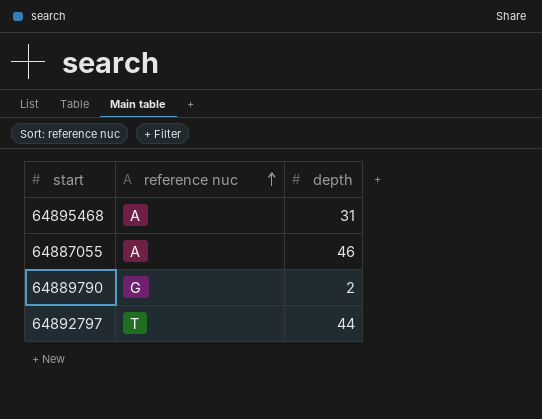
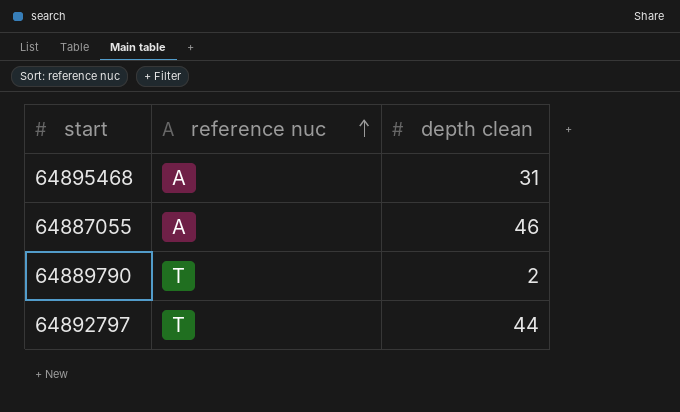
column name: depth -> depth clean
64889790 | reference nuc: G -> T

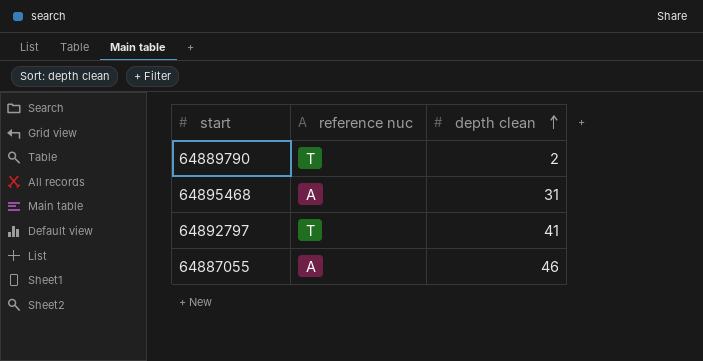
row order: reference nuc ascending -> depth clean ascending
64892797 | depth clean: 44 -> 41

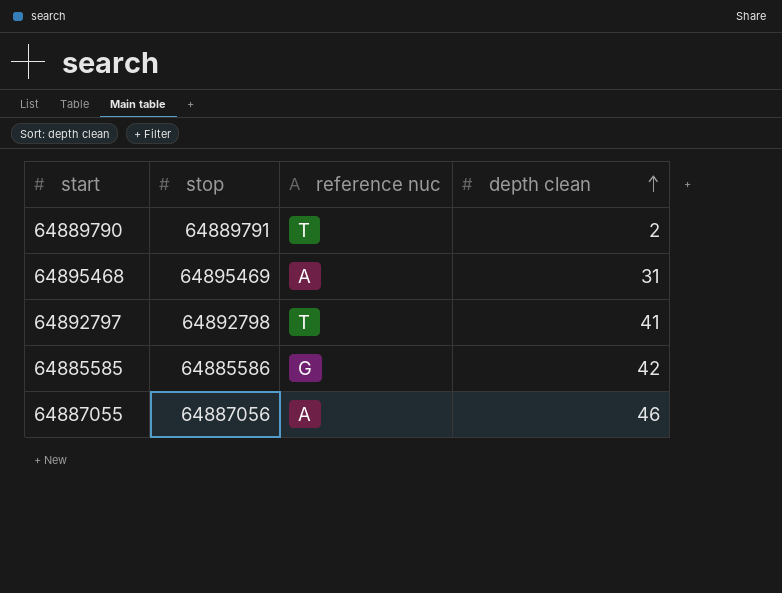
column stop | position: none -> 2
row 64885585: none -> 64885586 | G | 42

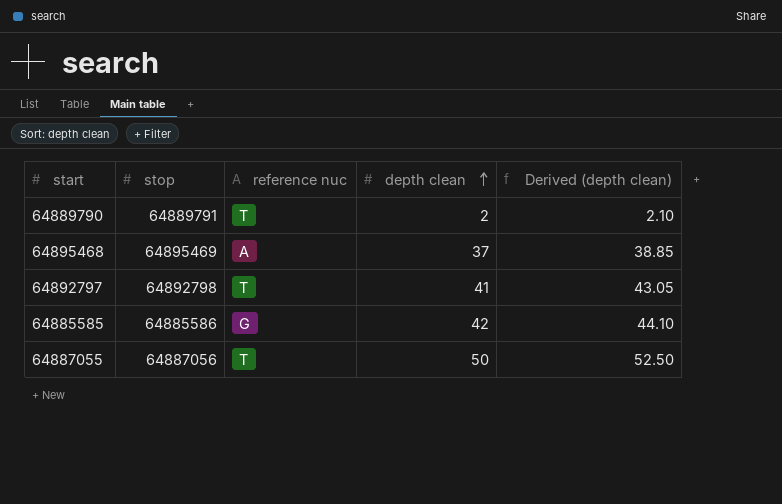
column Derived (depth clean) | formula: none -> [depth clean] * 1.05
64895468 | depth clean: 31 -> 37
64887055 | reference nuc: A -> T
64887055 | depth clean: 46 -> 50

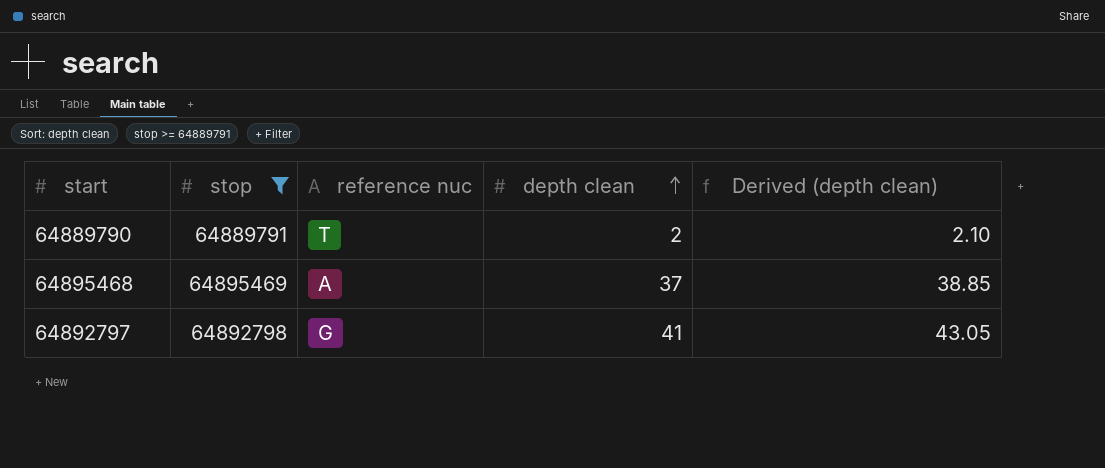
filter: none -> stop >= 64889791
64892797 | reference nuc: T -> G

